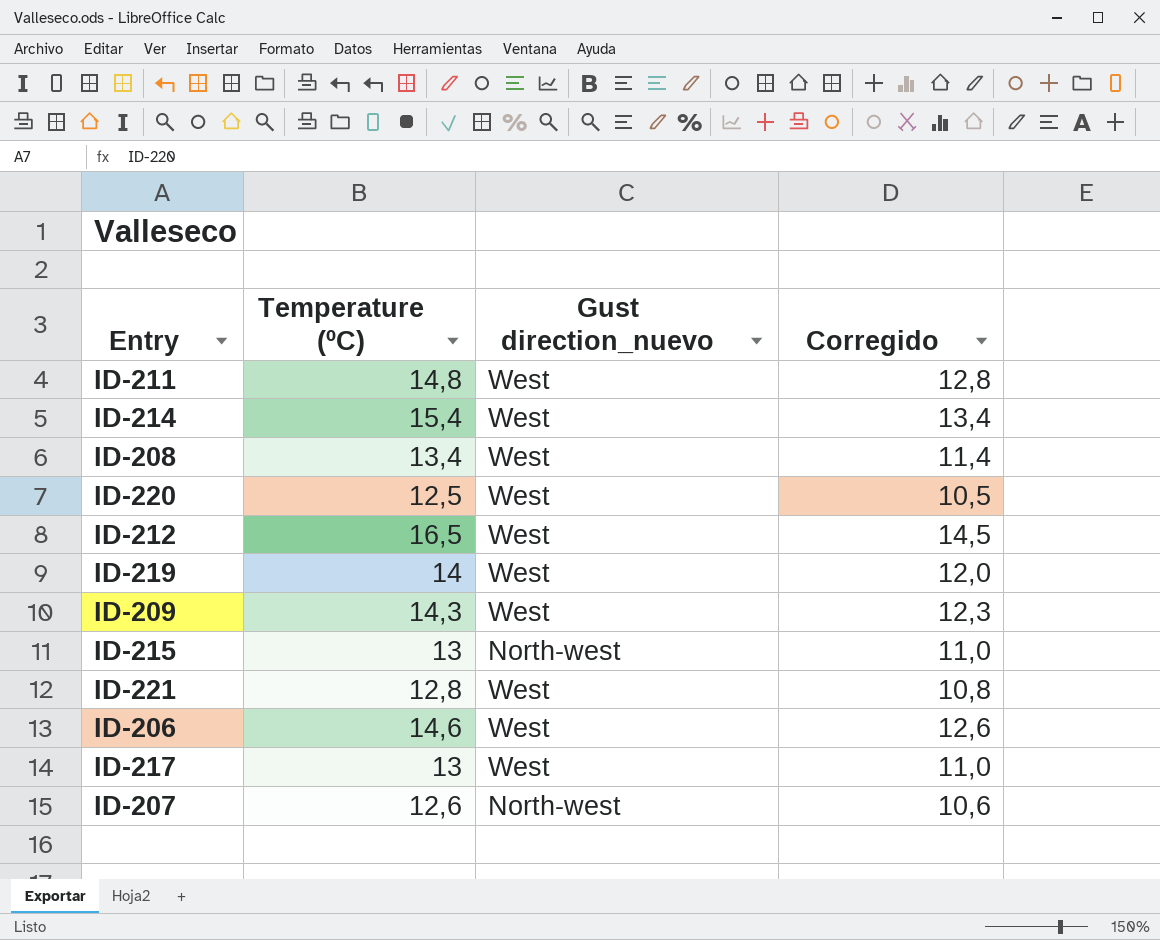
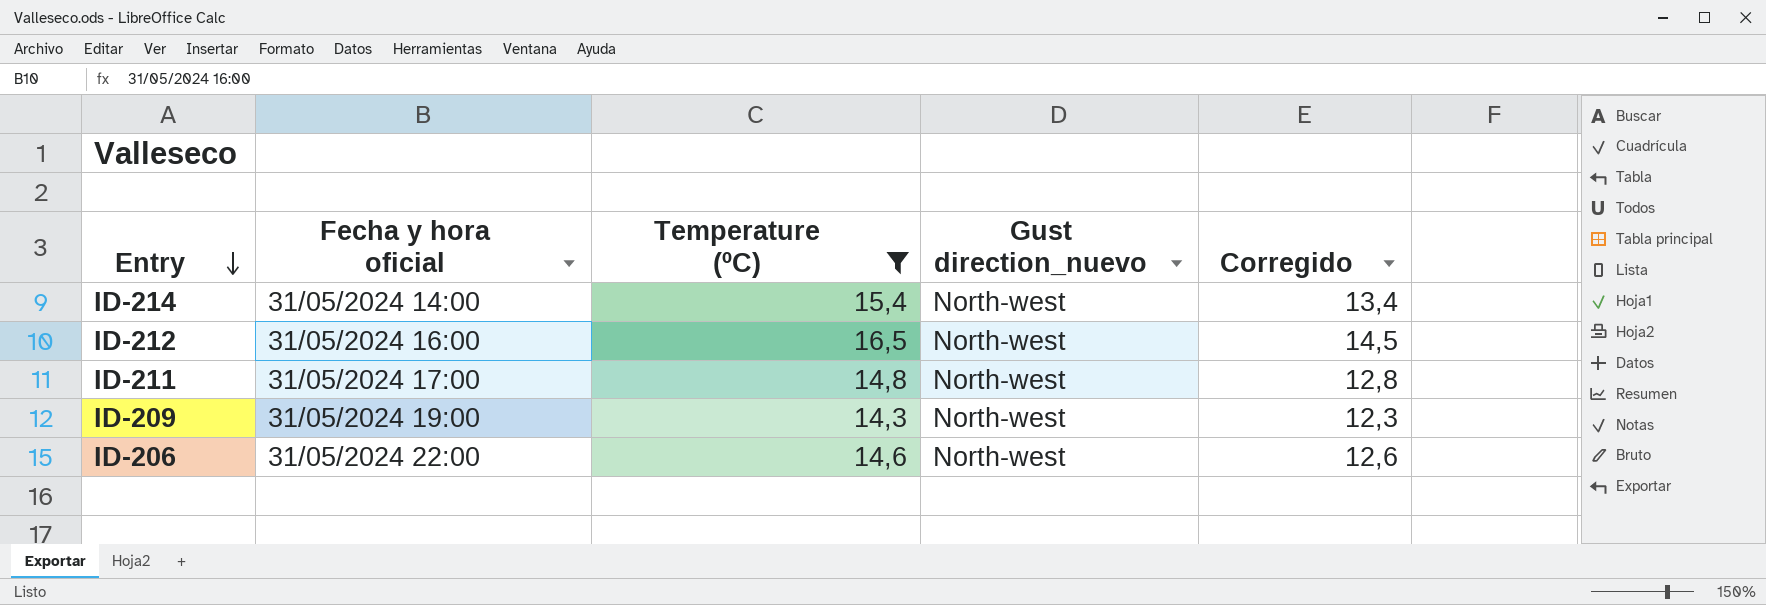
filter: none -> Temperature (ºC) >= 14,3
row order: none -> Entry descending
column Fecha y hora oficial | position: none -> 2
ID-214 | Gust direction_nuevo: West -> North-west
ID-212 | Gust direction_nuevo: West -> North-west
ID-211 | Gust direction_nuevo: West -> North-west
ID-209 | Gust direction_nuevo: West -> North-west
ID-206 | Gust direction_nuevo: West -> North-west

